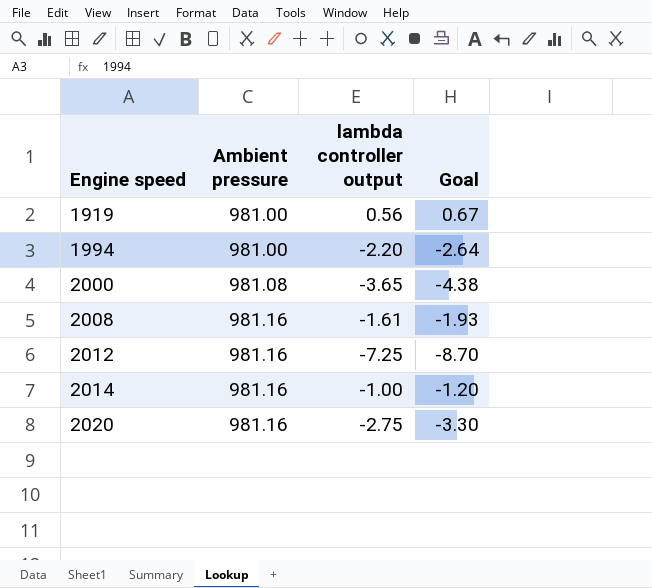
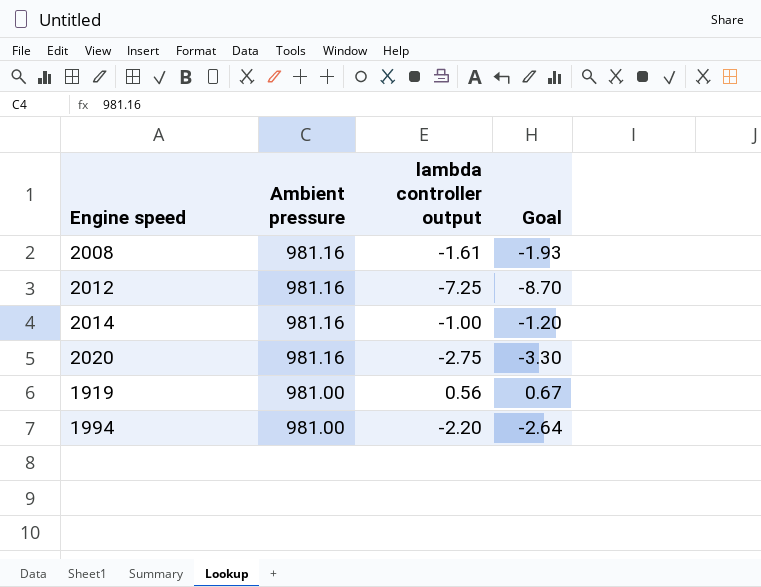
row order: Engine speed ascending -> Ambient pressure descending
row 2000: 981.08 | -3.65 | -4.38 -> none

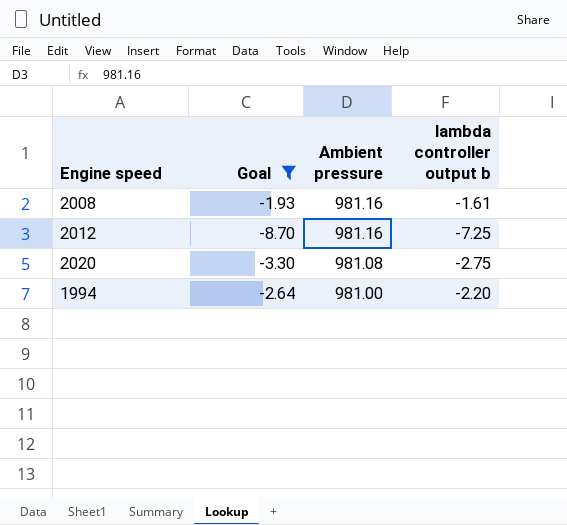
filter: none -> Goal <= -1.93
column Goal | position: 4 -> 2
column name: lambda controller output -> lambda controller output b
2020 | Ambient pressure: 981.16 -> 981.08

